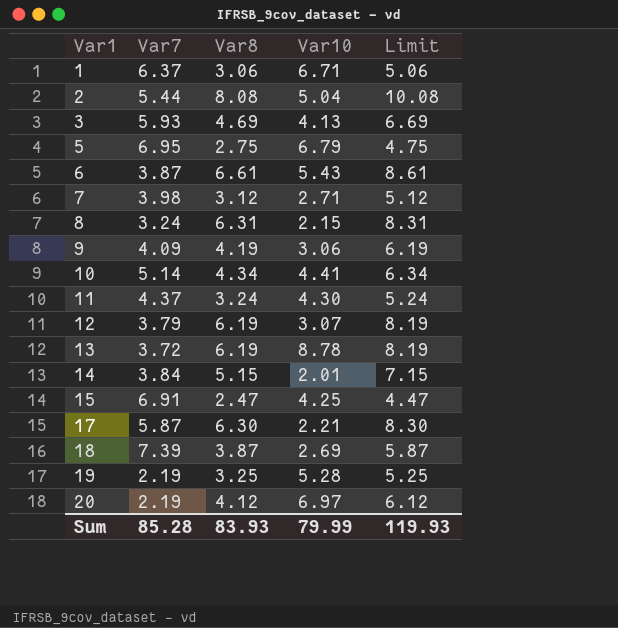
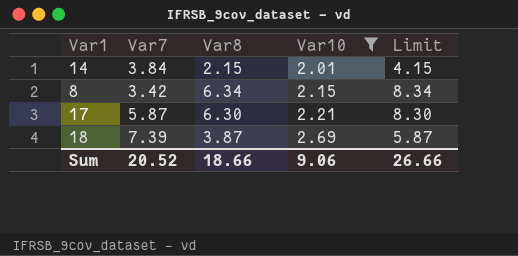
filter: none -> Var10 <= 2.69
row order: Var1 ascending -> Var10 ascending
14 | Var8: 5.15 -> 2.15
14 | Limit: 7.15 -> 4.15
8 | Var7: 3.24 -> 3.42
8 | Var8: 6.31 -> 6.34
8 | Limit: 8.31 -> 8.34
Sum | Var7: 85.28 -> 20.52
Sum | Var8: 83.93 -> 18.66
Sum | Var10: 79.99 -> 9.06
Sum | Limit: 119.93 -> 26.66

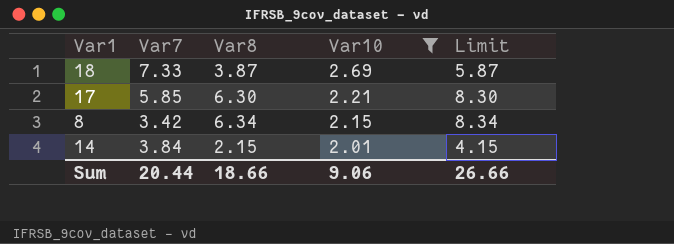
row order: Var10 ascending -> Var10 descending
18 | Var7: 7.39 -> 7.33
17 | Var7: 5.87 -> 5.85
Sum | Var7: 20.52 -> 20.44

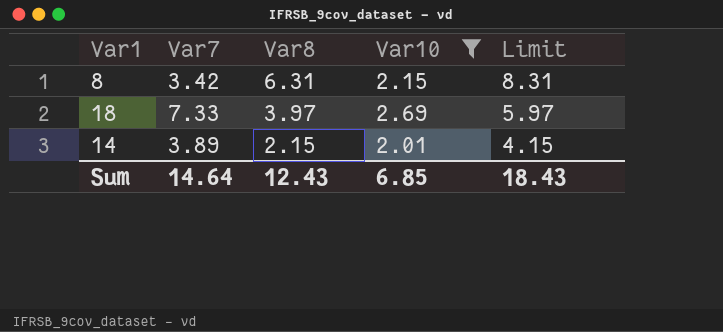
row order: Var10 descending -> Var8 descending
row 17: 5.85 | 6.30 | 2.21 | 8.30 -> none
8 | Var8: 6.34 -> 6.31
8 | Limit: 8.34 -> 8.31
18 | Var8: 3.87 -> 3.97
18 | Limit: 5.87 -> 5.97
14 | Var7: 3.84 -> 3.89
Sum | Var7: 20.44 -> 14.64
Sum | Var8: 18.66 -> 12.43
Sum | Var10: 9.06 -> 6.85
Sum | Limit: 26.66 -> 18.43

